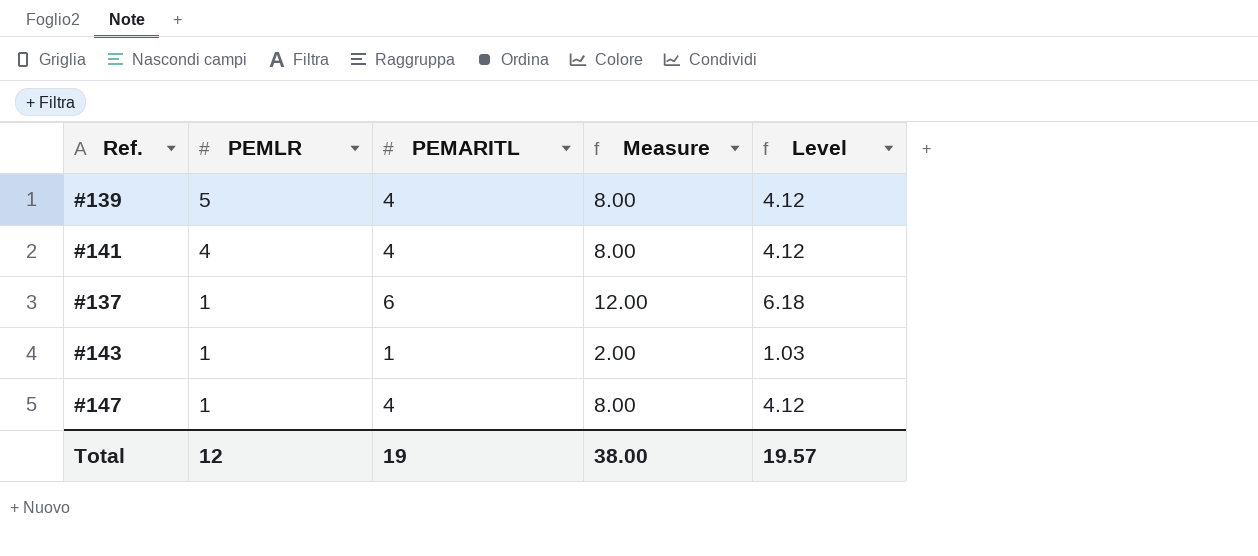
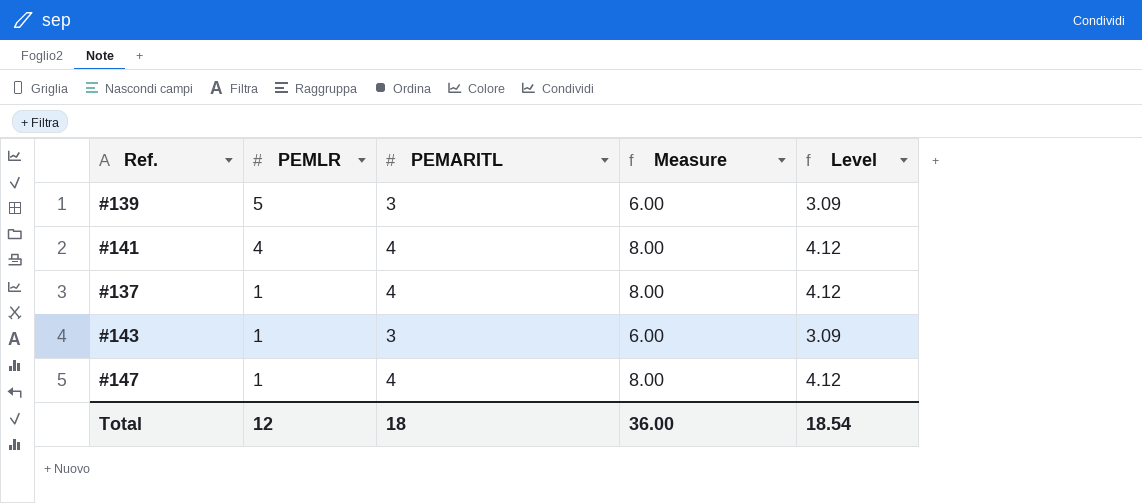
#139 | PEMARITL: 4 -> 3
#139 | Measure: 8.00 -> 6.00
#139 | Level: 4.12 -> 3.09
#137 | PEMARITL: 6 -> 4
#137 | Measure: 12.00 -> 8.00
#137 | Level: 6.18 -> 4.12
#143 | PEMARITL: 1 -> 3
#143 | Measure: 2.00 -> 6.00
#143 | Level: 1.03 -> 3.09
Total | PEMARITL: 19 -> 18
Total | Measure: 38.00 -> 36.00
Total | Level: 19.57 -> 18.54

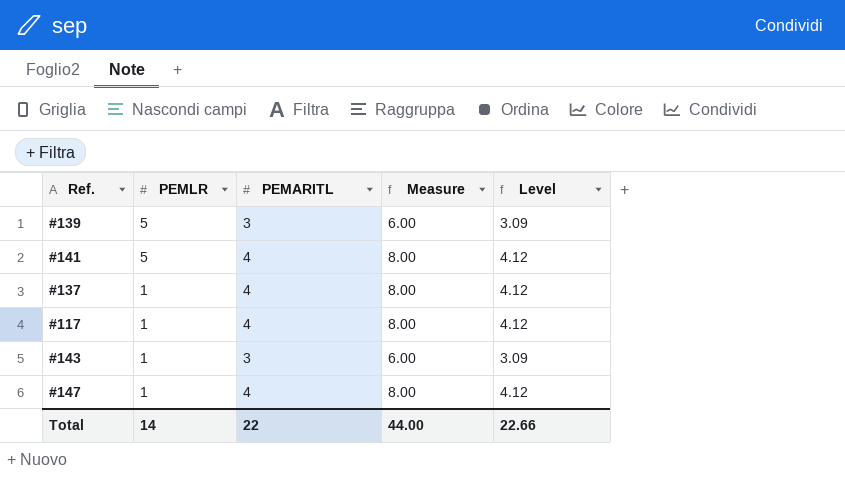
#141 | PEMLR: 4 -> 5
row #117: none -> 1 | 4 | 8.00 | 4.12
Total | PEMLR: 12 -> 14
Total | PEMARITL: 18 -> 22
Total | Measure: 36.00 -> 44.00
Total | Level: 18.54 -> 22.66

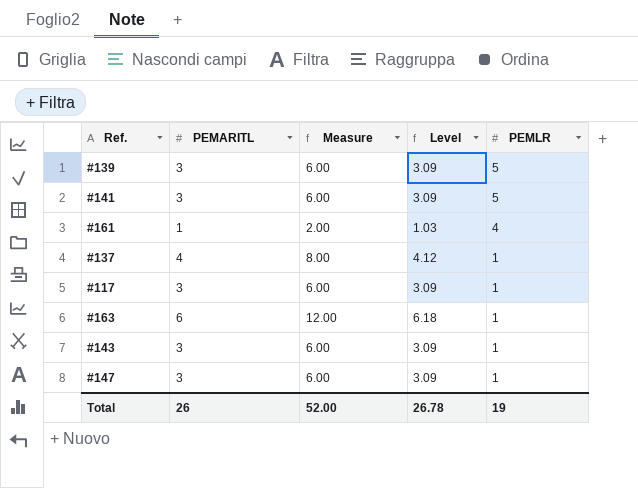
column PEMLR | position: 2 -> 5
#141 | PEMARITL: 4 -> 3
#141 | Measure: 8.00 -> 6.00
#141 | Level: 4.12 -> 3.09
row #161: none -> 1 | 2.00 | 1.03 | 4
#117 | PEMARITL: 4 -> 3
#117 | Measure: 8.00 -> 6.00
#117 | Level: 4.12 -> 3.09
row #163: none -> 6 | 12.00 | 6.18 | 1
#147 | PEMARITL: 4 -> 3
#147 | Measure: 8.00 -> 6.00
#147 | Level: 4.12 -> 3.09
Total | PEMARITL: 22 -> 26
Total | Measure: 44.00 -> 52.00
Total | Level: 22.66 -> 26.78
Total | PEMLR: 14 -> 19

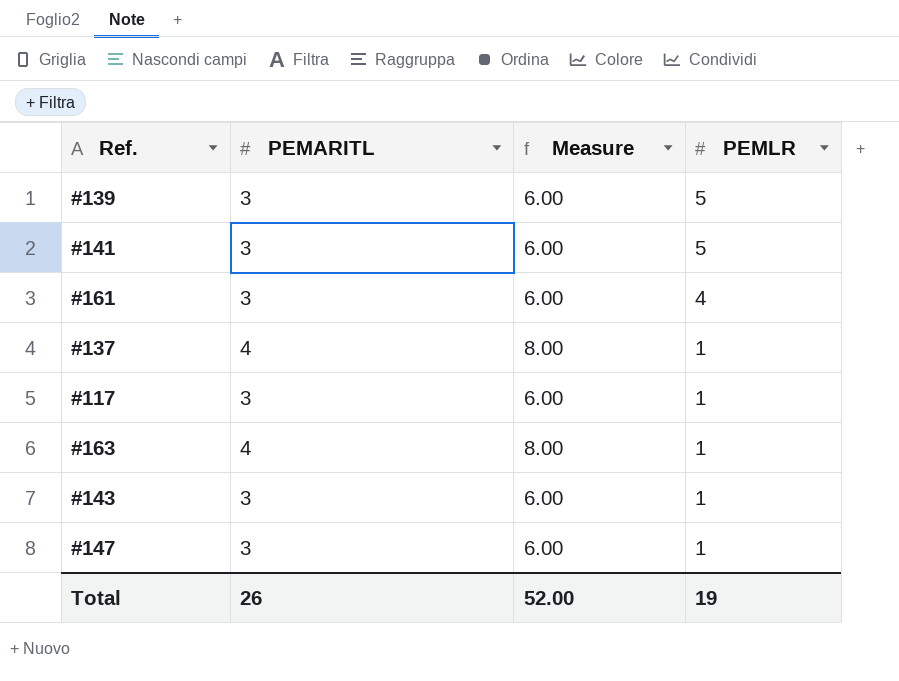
column Level | formula: [PEMARITL] * 1.03 -> none
#161 | PEMARITL: 1 -> 3
#161 | Measure: 2.00 -> 6.00
#163 | PEMARITL: 6 -> 4
#163 | Measure: 12.00 -> 8.00

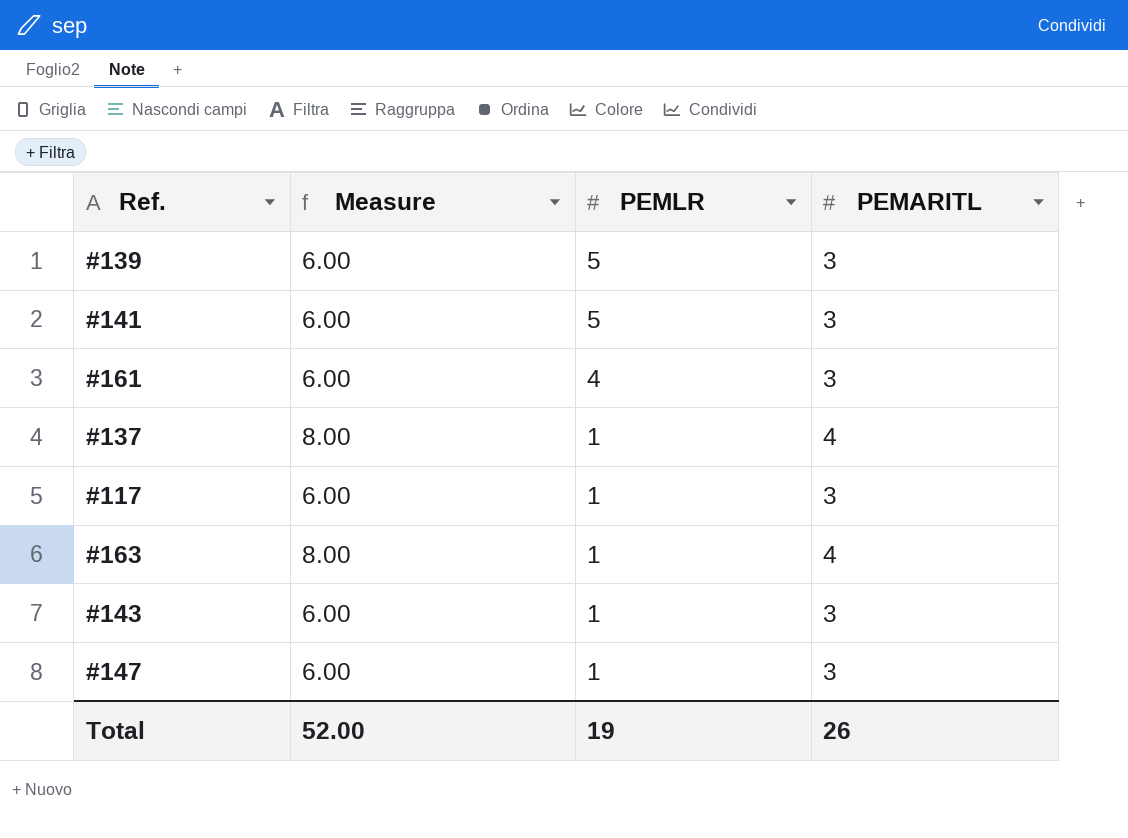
column PEMARITL | position: 2 -> 4

